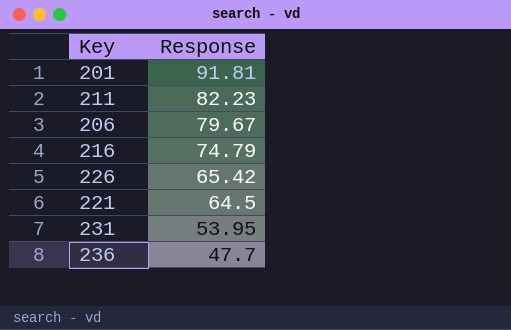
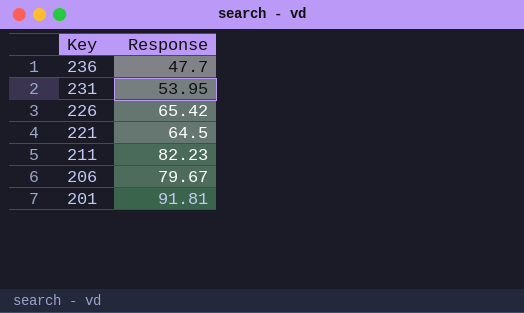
row order: Response descending -> Key descending
row 216: 74.79 -> none

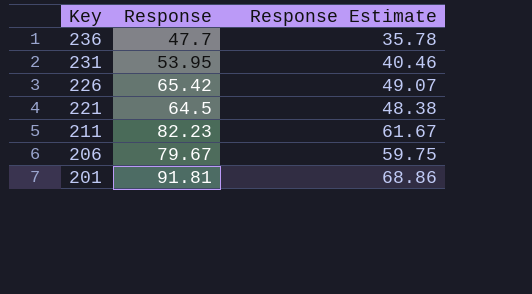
column Response Estimate | formula: none -> [Response] * 0.75

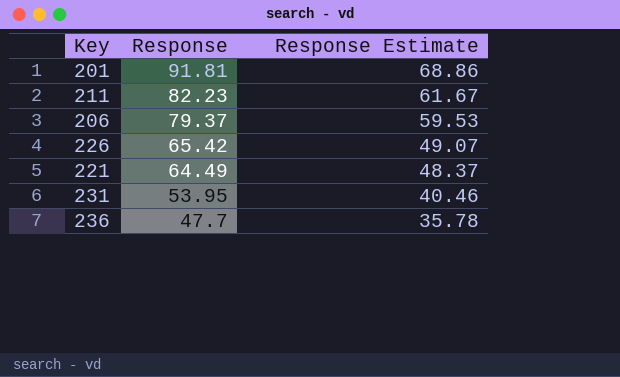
row order: Key descending -> Response descending
206 | Response: 79.67 -> 79.37
206 | Response Estimate: 59.75 -> 59.53
221 | Response: 64.5 -> 64.49
221 | Response Estimate: 48.38 -> 48.37

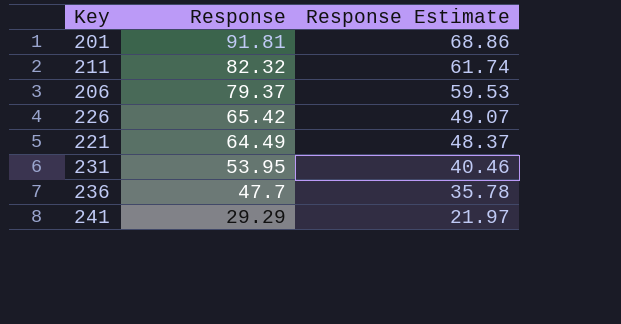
211 | Response: 82.23 -> 82.32
211 | Response Estimate: 61.67 -> 61.74
row 241: none -> 29.29 | 21.97

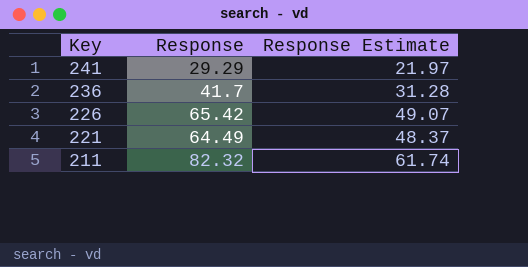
row order: Response descending -> Key descending
row 201: 91.81 | 68.86 -> none
row 206: 79.37 | 59.53 -> none
row 231: 53.95 | 40.46 -> none
236 | Response: 47.7 -> 41.7
236 | Response Estimate: 35.78 -> 31.28

